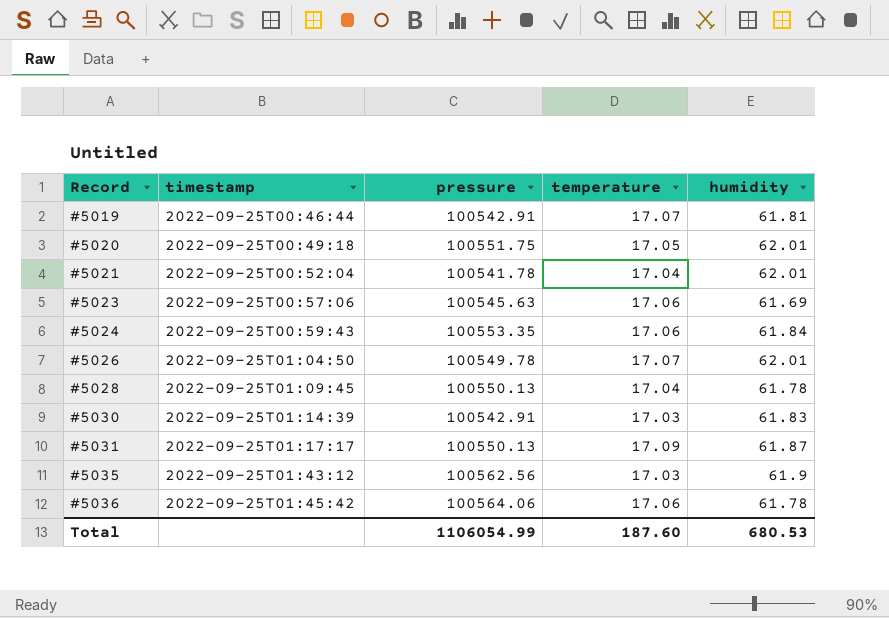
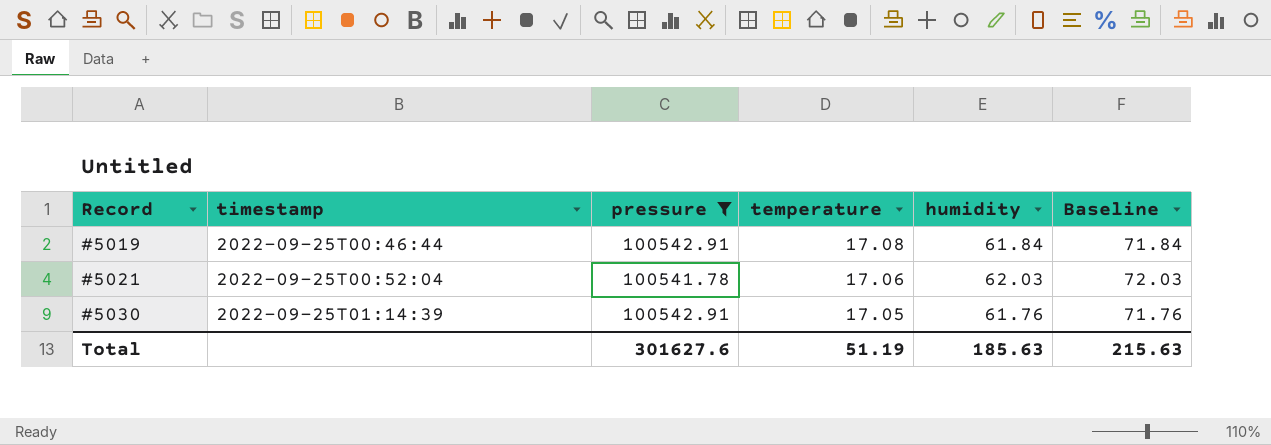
filter: none -> pressure <= 100542.91
column Baseline | formula: none -> [humidity] + 10
#5019 | temperature: 17.07 -> 17.08
#5019 | humidity: 61.81 -> 61.84
#5021 | temperature: 17.04 -> 17.06
#5021 | humidity: 62.01 -> 62.03
#5030 | temperature: 17.03 -> 17.05
#5030 | humidity: 61.83 -> 61.76
Total | pressure: 1106054.99 -> 301627.6
Total | temperature: 187.60 -> 51.19
Total | humidity: 680.53 -> 185.63

